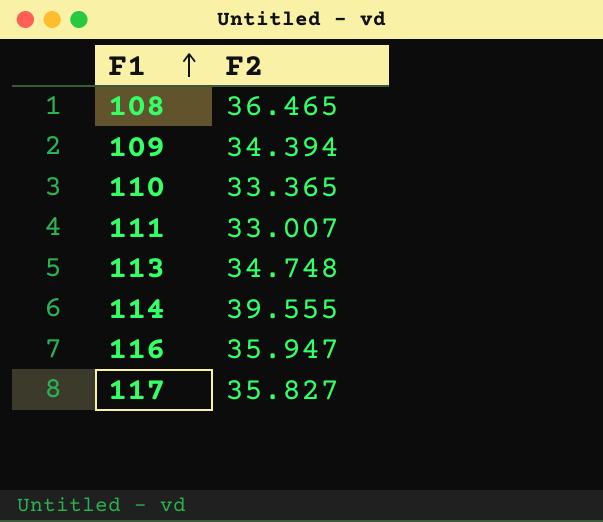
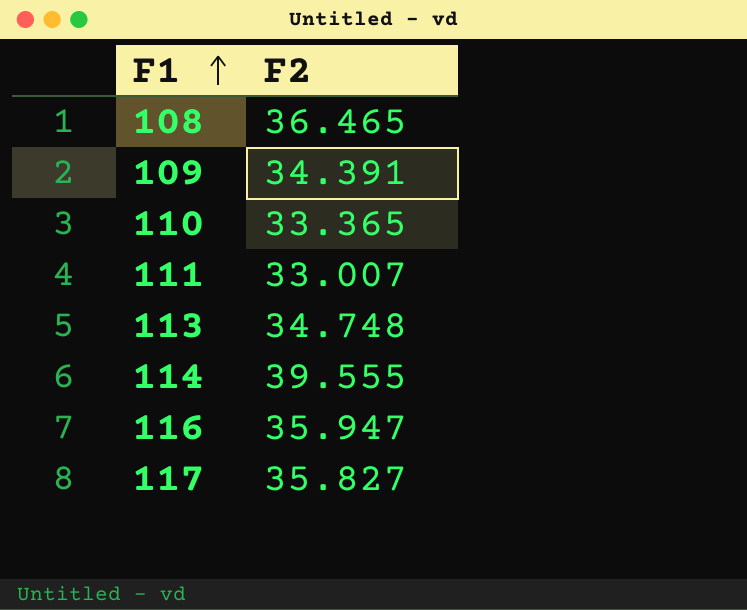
109 | F2: 34.394 -> 34.391

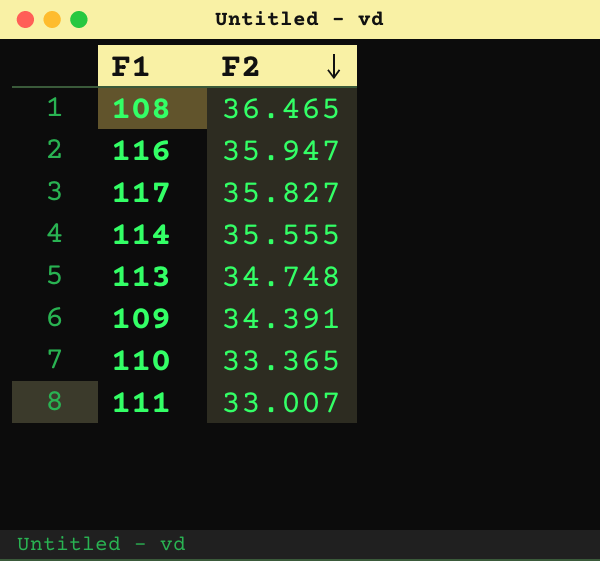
row order: F1 ascending -> F2 descending
114 | F2: 39.555 -> 35.555

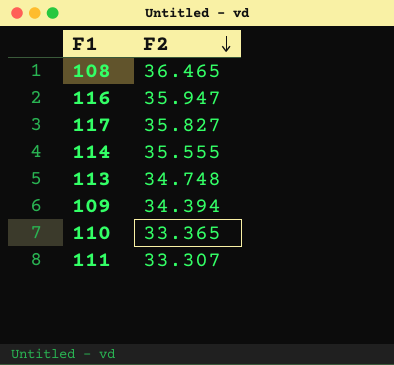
109 | F2: 34.391 -> 34.394
111 | F2: 33.007 -> 33.307

